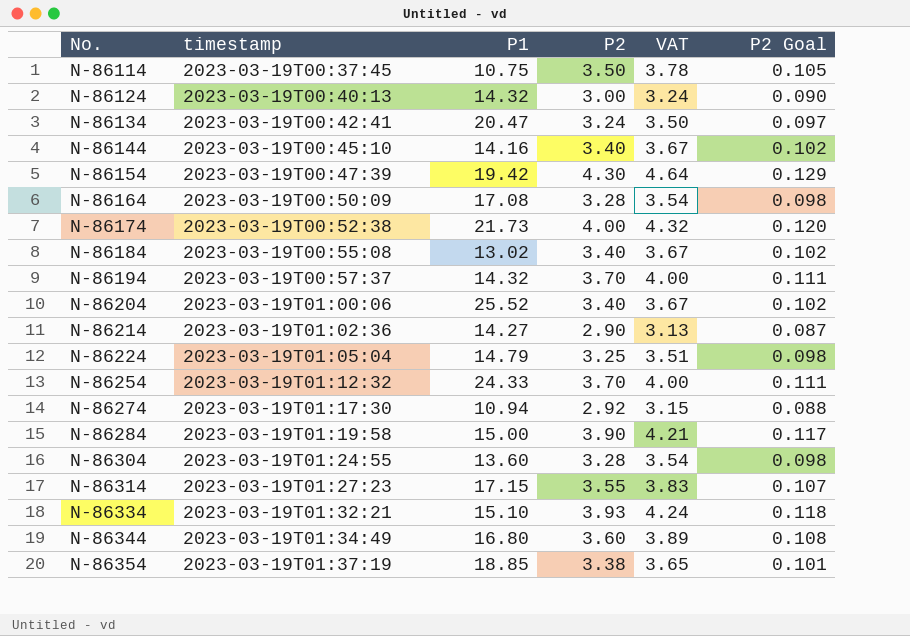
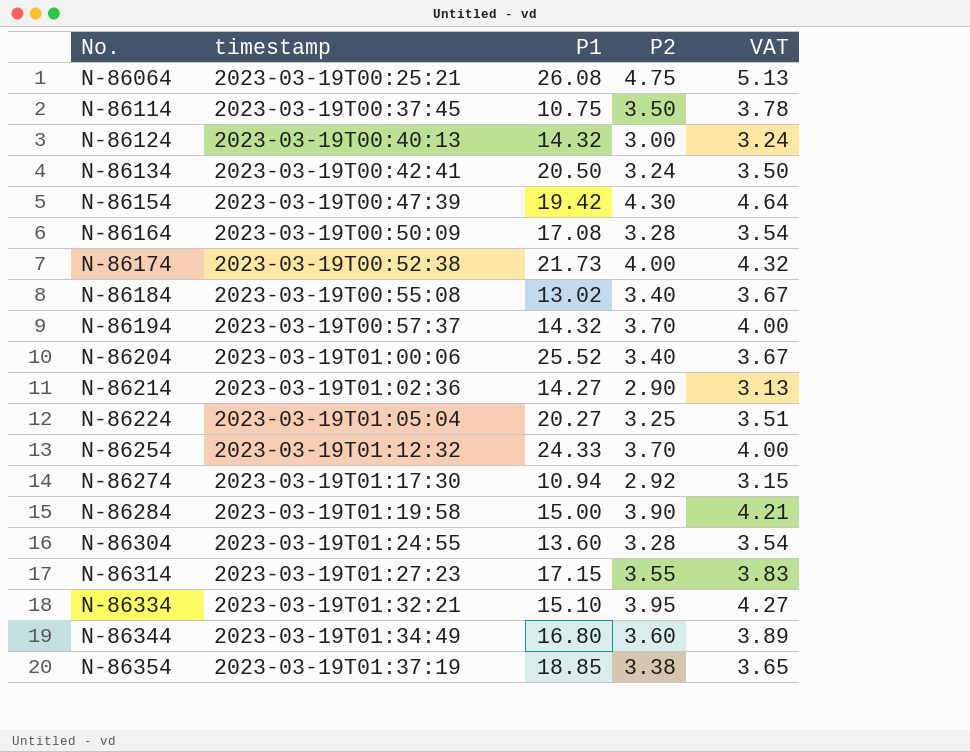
column P2 Goal | formula: [P2] * 0.03 -> none
row N-86144: 2023-03-19T00:45:10 | 14.16 | 3.40 | 3.67 | 0.102 -> none
row N-86064: none -> 2023-03-19T00:25:21 | 26.08 | 4.75 | 5.13
N-86134 | P1: 20.47 -> 20.50
N-86224 | P1: 14.79 -> 20.27
N-86334 | P2: 3.93 -> 3.95
N-86334 | VAT: 4.24 -> 4.27

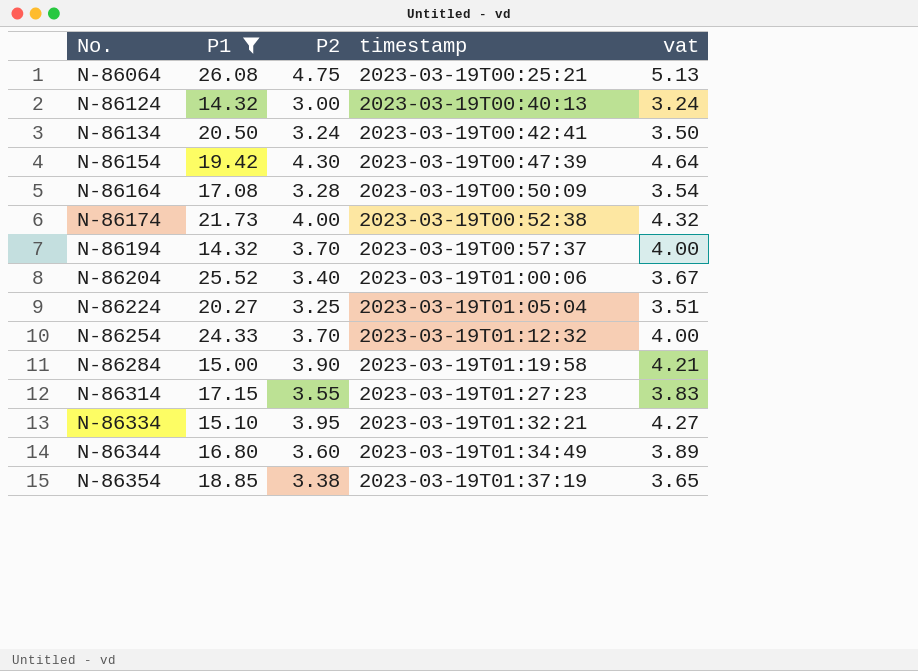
filter: none -> P1 >= 14.32
column timestamp | position: 2 -> 4
column name: VAT -> vat

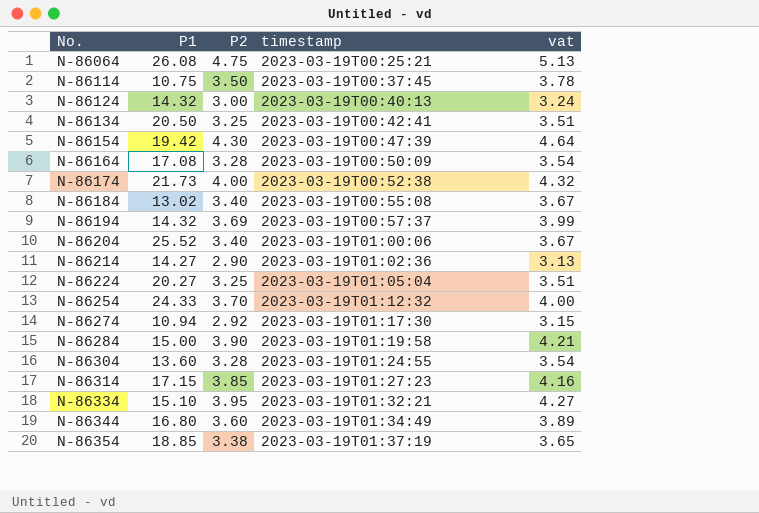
filter: P1 >= 14.32 -> none
N-86134 | P2: 3.24 -> 3.25
N-86134 | vat: 3.50 -> 3.51
N-86194 | P2: 3.70 -> 3.69
N-86194 | vat: 4.00 -> 3.99
N-86314 | P2: 3.55 -> 3.85
N-86314 | vat: 3.83 -> 4.16

